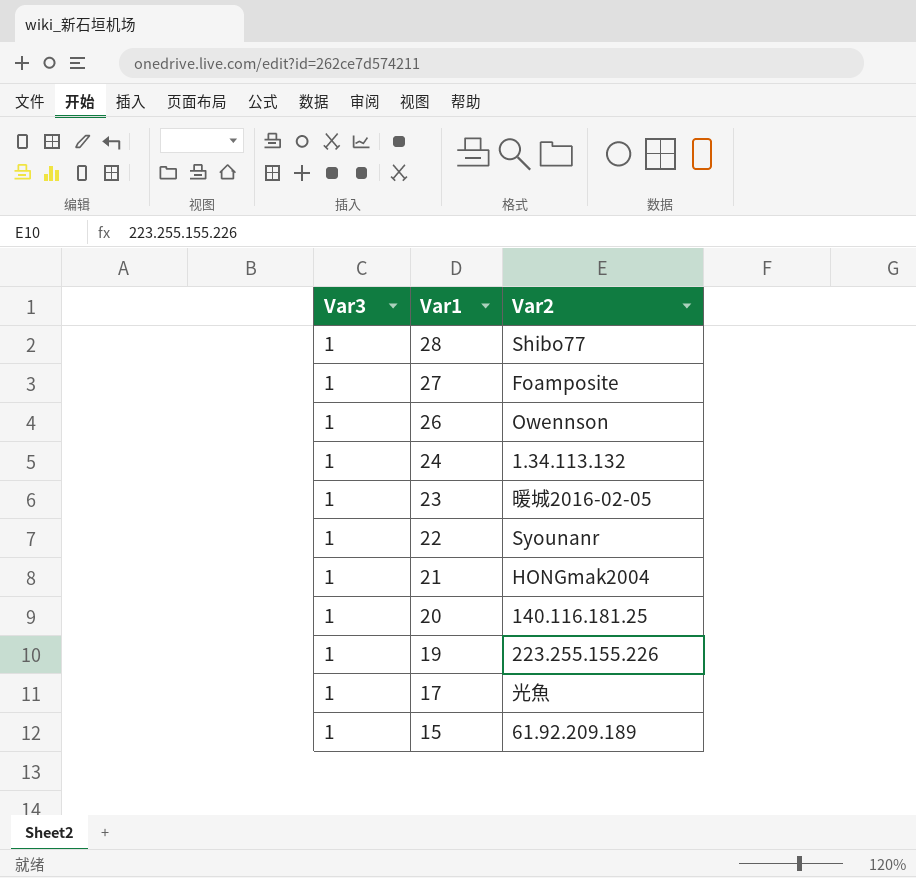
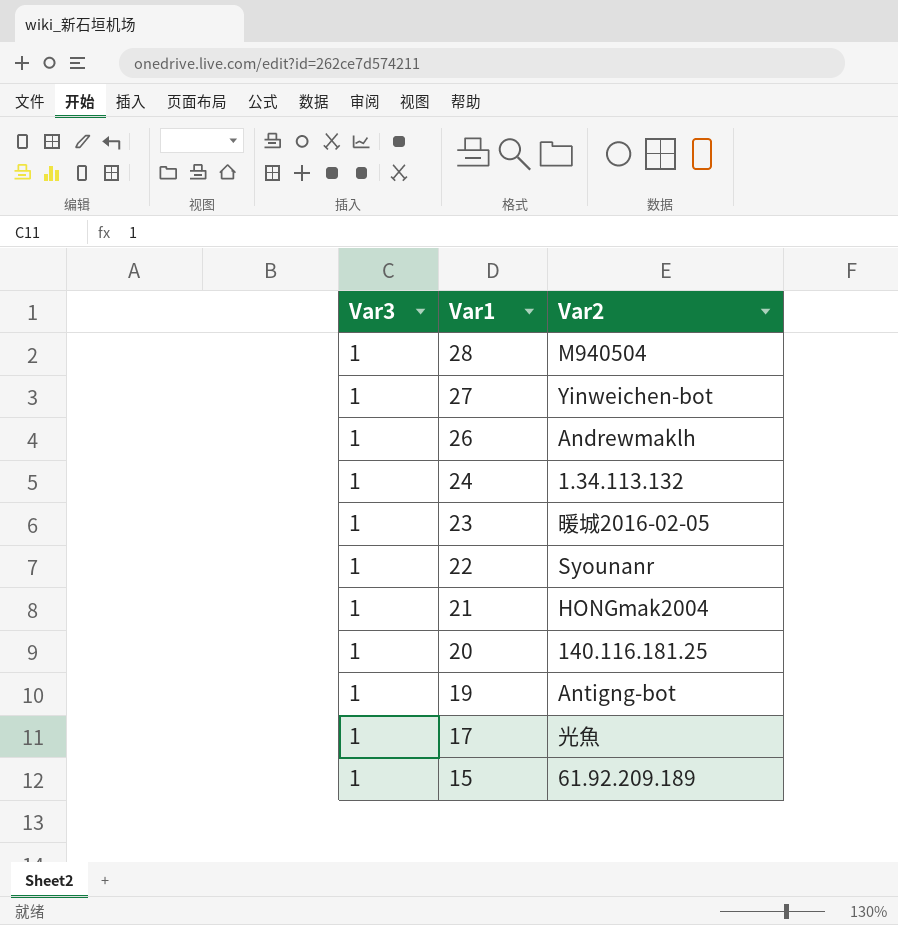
28 | Var2: Shibo77 -> M940504
27 | Var2: Foamposite -> Yinweichen-bot
26 | Var2: Owennson -> Andrewmaklh
19 | Var2: 223.255.155.226 -> Antigng-bot

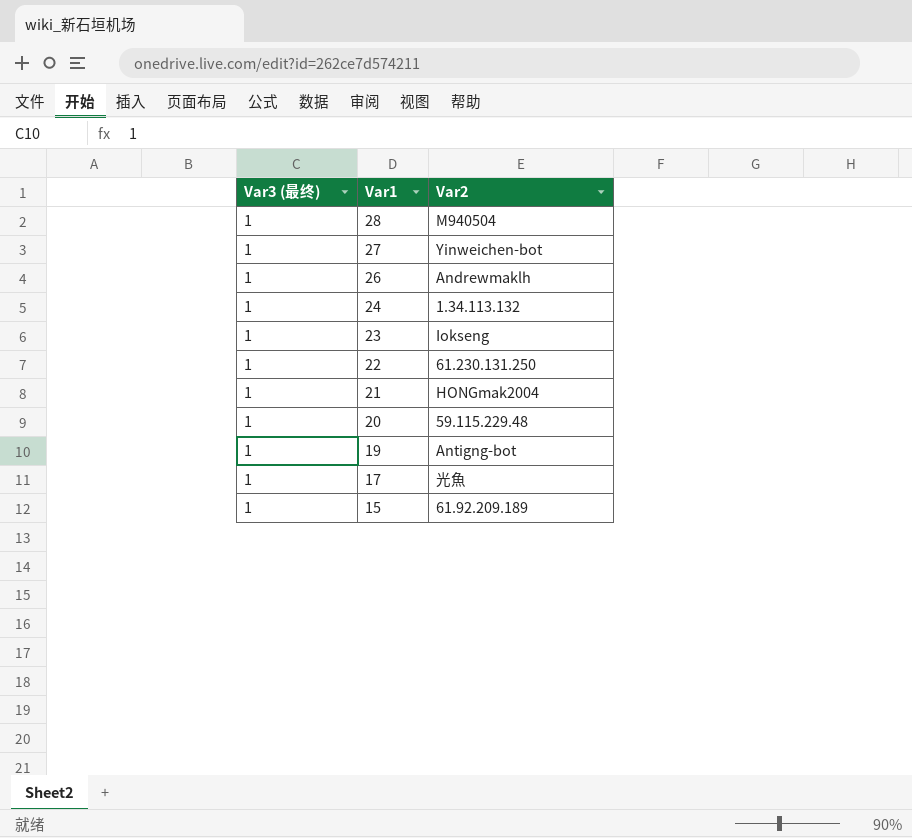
column name: Var3 -> Var3 (最终)
23 | Var2: 暖城2016-02-05 -> Iokseng
22 | Var2: Syounanr -> 61.230.131.250
20 | Var2: 140.116.181.25 -> 59.115.229.48

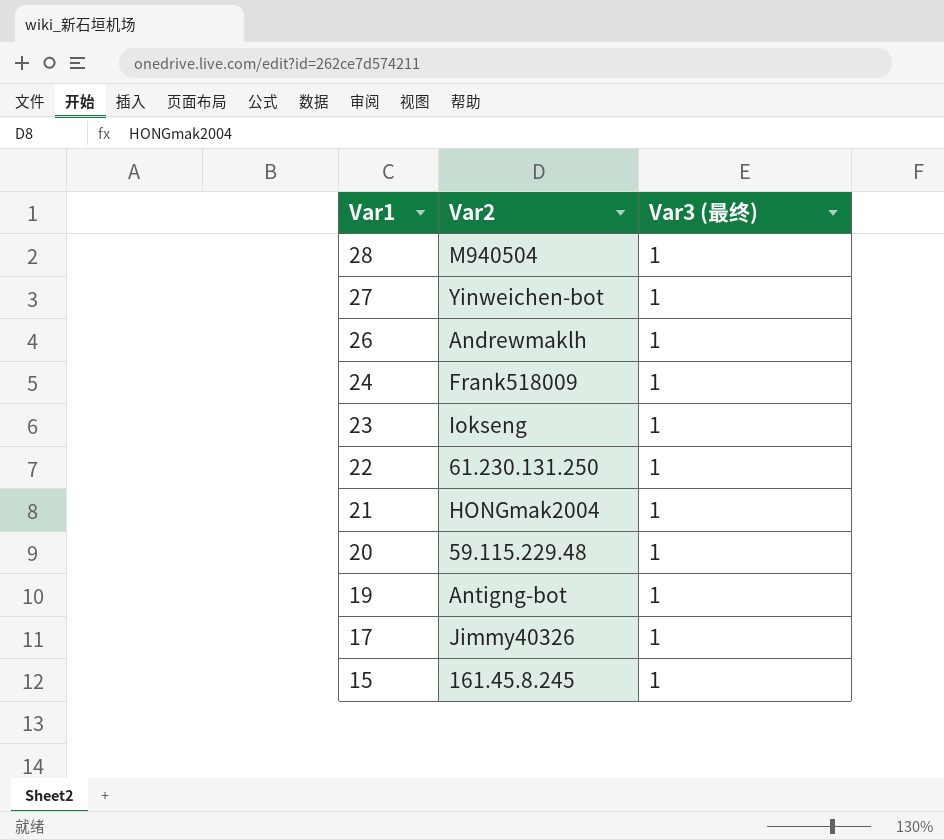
column Var3 (最终) | position: 1 -> 3
24 | Var2: 1.34.113.132 -> Frank518009
17 | Var2: 光魚 -> Jimmy40326
15 | Var2: 61.92.209.189 -> 161.45.8.245

